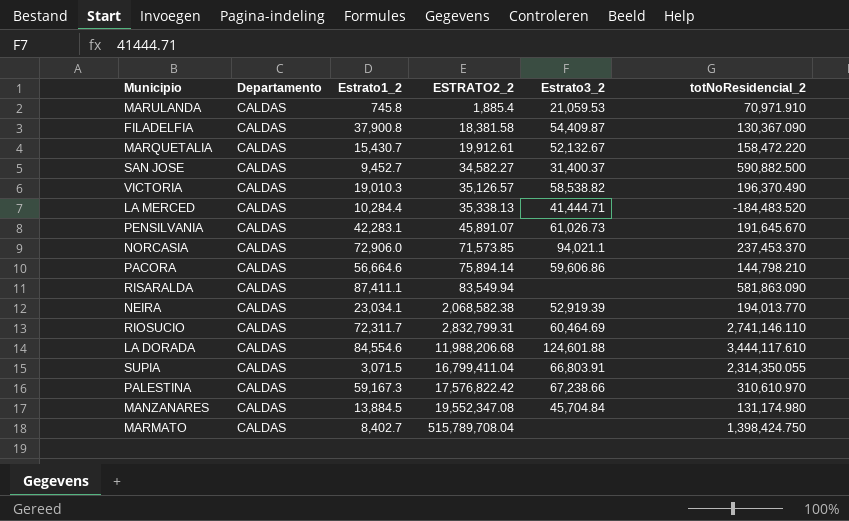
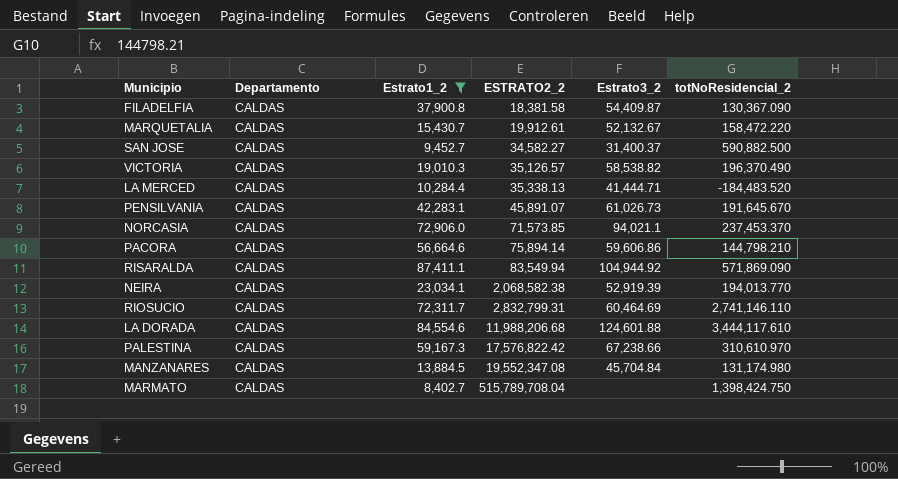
filter: none -> Estrato1_2 >= 8,402.7
RISARALDA | Estrato3_2: none -> 104,944.92
RISARALDA | totNoResidencial_2: 581,863.090 -> 571,869.090

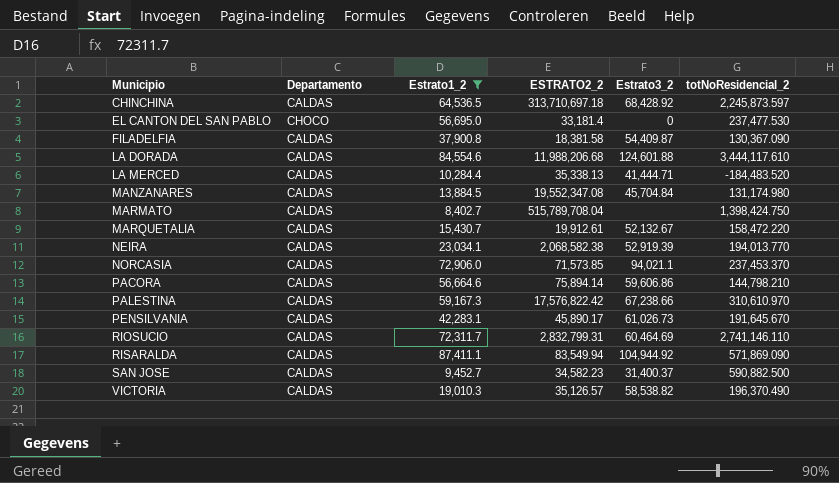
row order: ESTRATO2_2 ascending -> Municipio ascending
row CHINCHINA: none -> CALDAS | 64,536.5 | 313,710,697.18 | 68,428.92 | 2,245,873.597
row EL CANTON DEL SAN PABLO: none -> CHOCO | 56,695.0 | 33,181.4 | 0 | 237,477.530
PENSILVANIA | ESTRATO2_2: 45,891.07 -> 45,890.17
SAN JOSE | ESTRATO2_2: 34,582.27 -> 34,582.23

